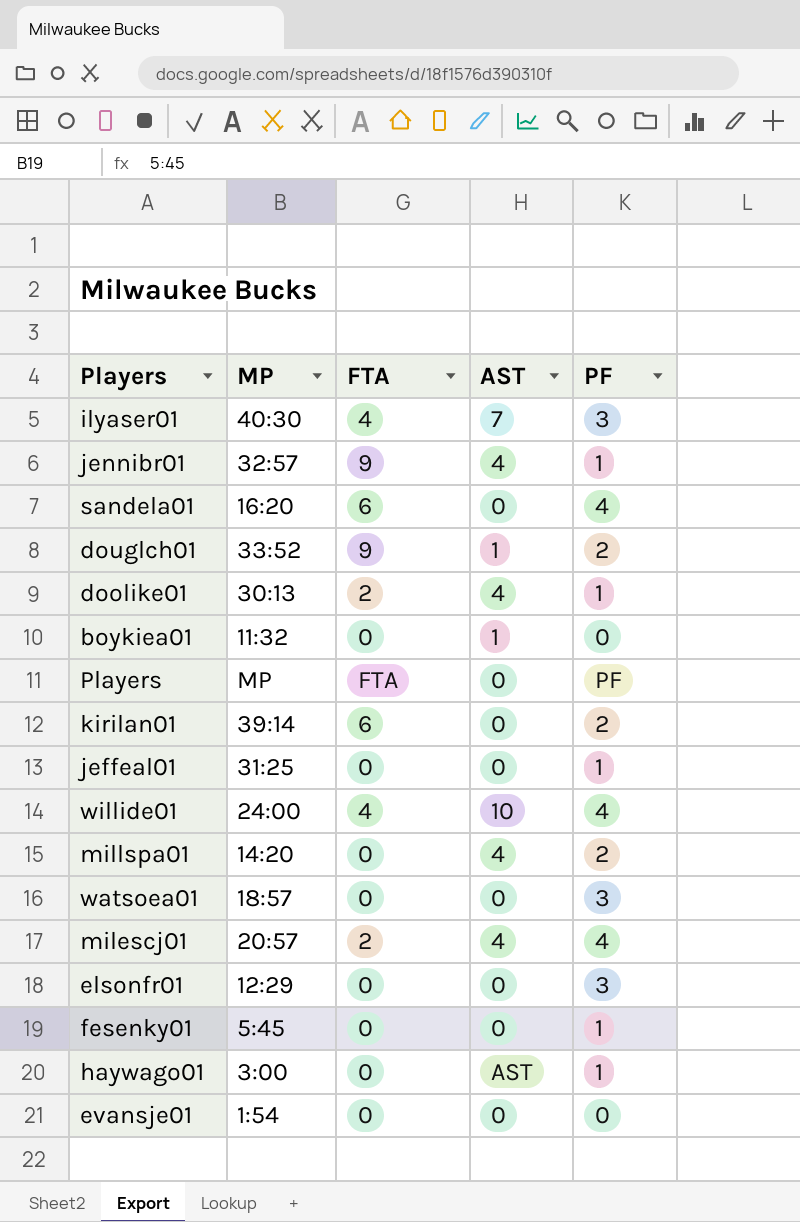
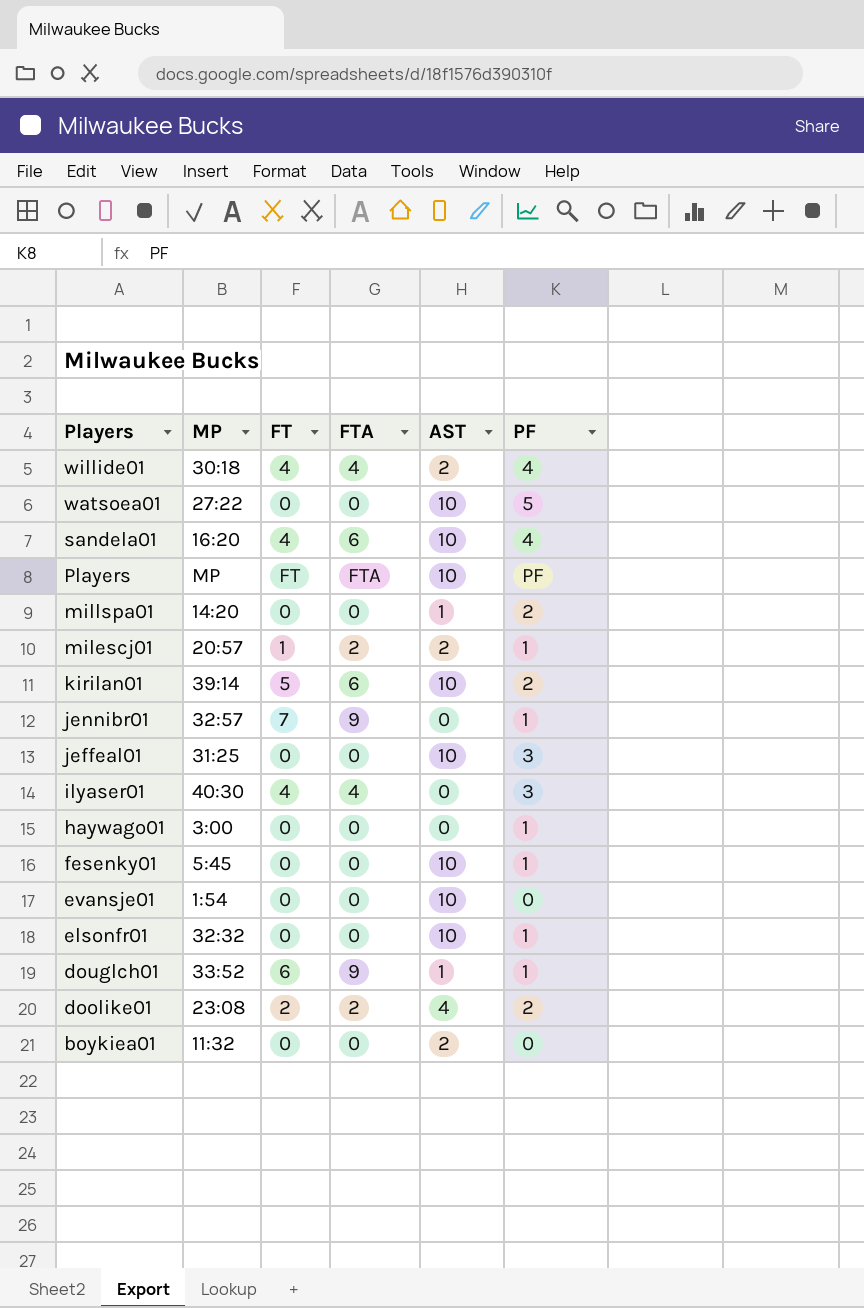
row order: none -> Players descending
column FT | position: none -> 3
willide01 | MP: 24:00 -> 30:18
willide01 | AST: 10 -> 2
watsoea01 | MP: 18:57 -> 27:22
watsoea01 | AST: 0 -> 10
watsoea01 | PF: 3 -> 5
sandela01 | AST: 0 -> 10
Players | AST: 0 -> 10
millspa01 | AST: 4 -> 1
milescj01 | AST: 4 -> 2
milescj01 | PF: 4 -> 1
kirilan01 | AST: 0 -> 10
jennibr01 | AST: 4 -> 0
jeffeal01 | AST: 0 -> 10
jeffeal01 | PF: 1 -> 3
ilyaser01 | AST: 7 -> 0
haywago01 | AST: AST -> 0
fesenky01 | AST: 0 -> 10
evansje01 | AST: 0 -> 10
elsonfr01 | MP: 12:29 -> 32:32
elsonfr01 | AST: 0 -> 10
elsonfr01 | PF: 3 -> 1
douglch01 | PF: 2 -> 1
doolike01 | MP: 30:13 -> 23:08
doolike01 | PF: 1 -> 2
boykiea01 | AST: 1 -> 2

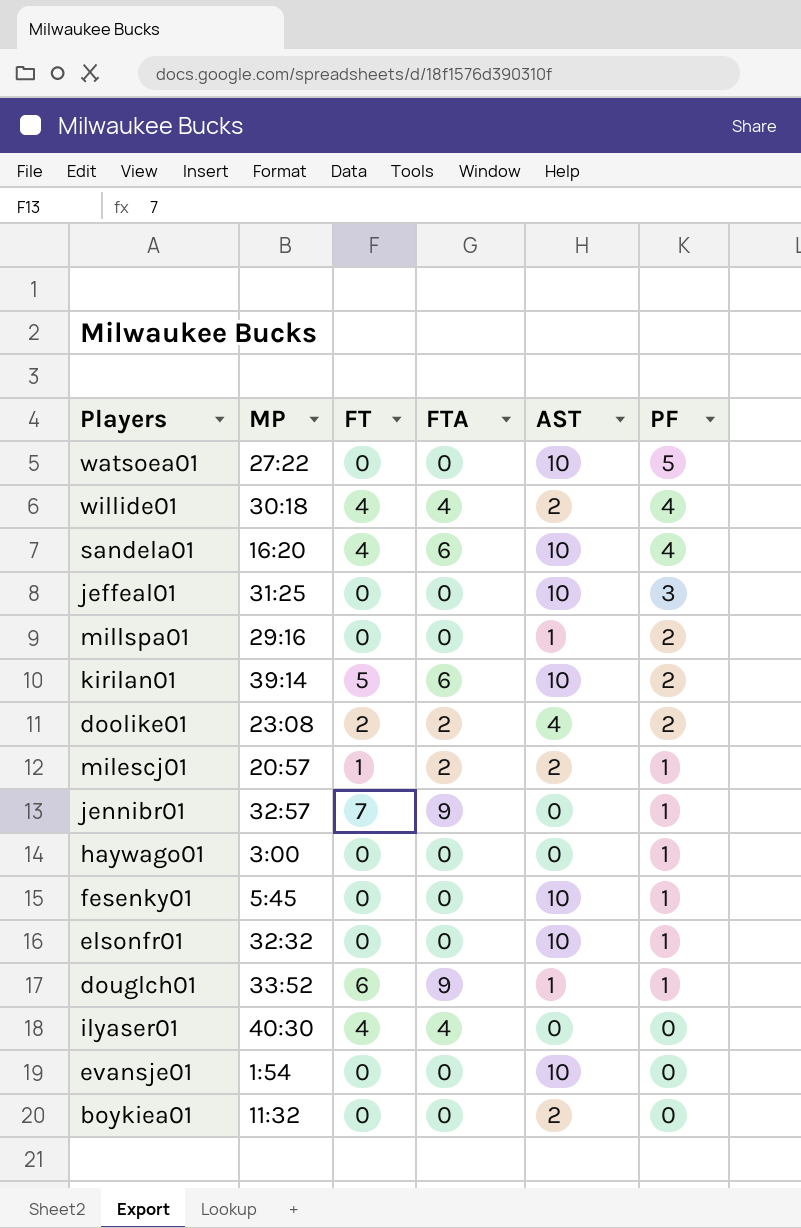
row order: Players descending -> PF descending
row Players: MP | FT | FTA | 10 | PF -> none
millspa01 | MP: 14:20 -> 29:16
ilyaser01 | PF: 3 -> 0

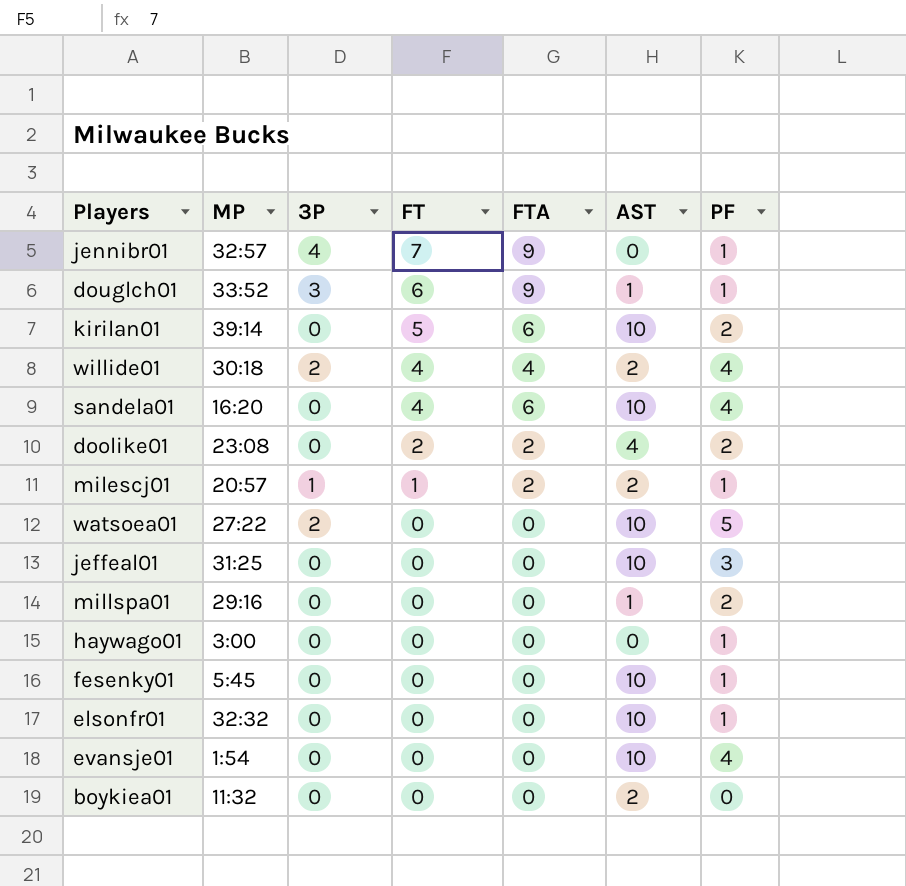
row order: PF descending -> FT descending
column 3P | position: none -> 3
row ilyaser01: 40:30 | 4 | 4 | 0 | 0 -> none
evansje01 | PF: 0 -> 4

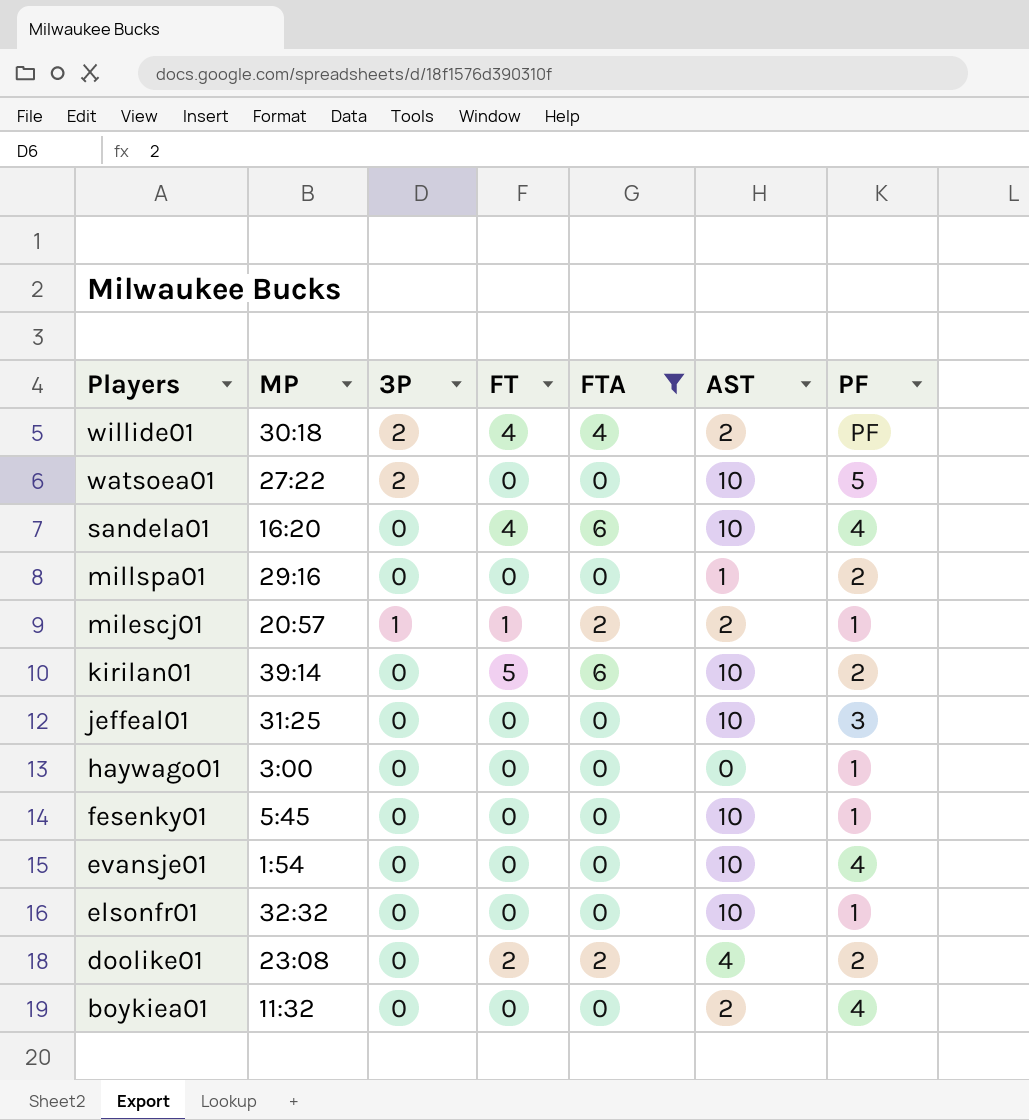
filter: none -> FTA != 9
row order: FT descending -> Players descending
willide01 | PF: 4 -> PF
boykiea01 | PF: 0 -> 4

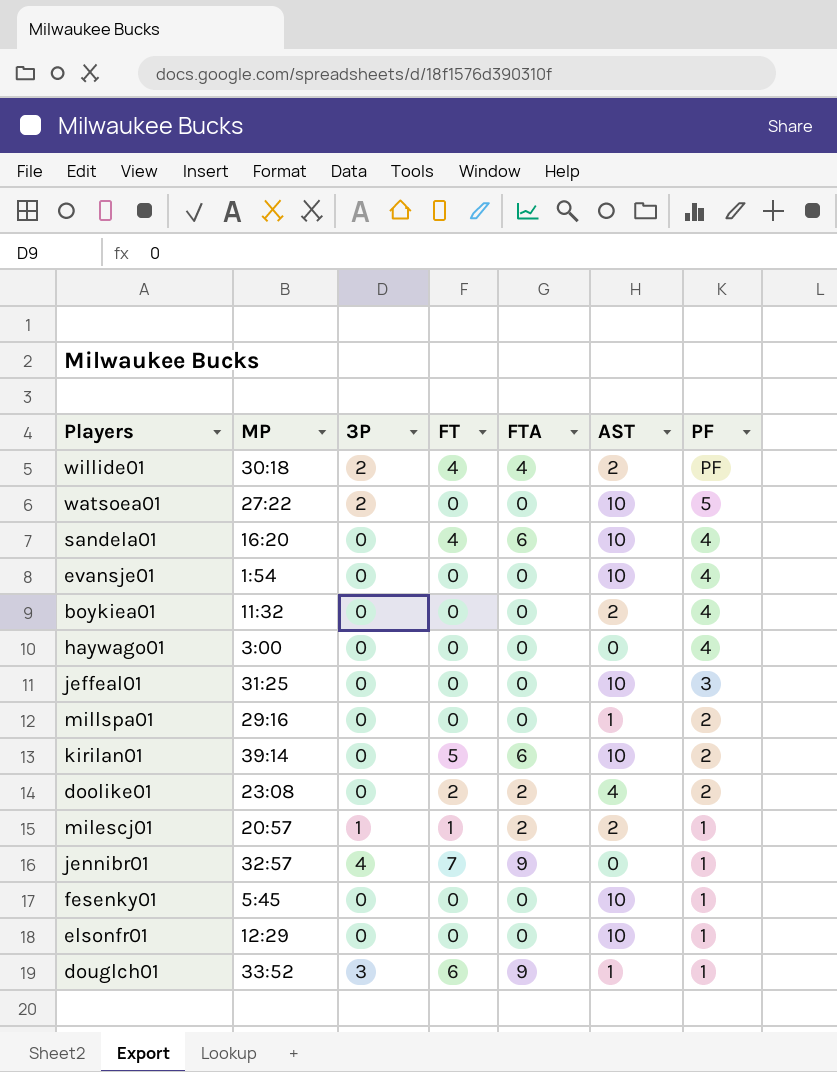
filter: FTA != 9 -> none
row order: Players descending -> PF descending
haywago01 | PF: 1 -> 4
elsonfr01 | MP: 32:32 -> 12:29

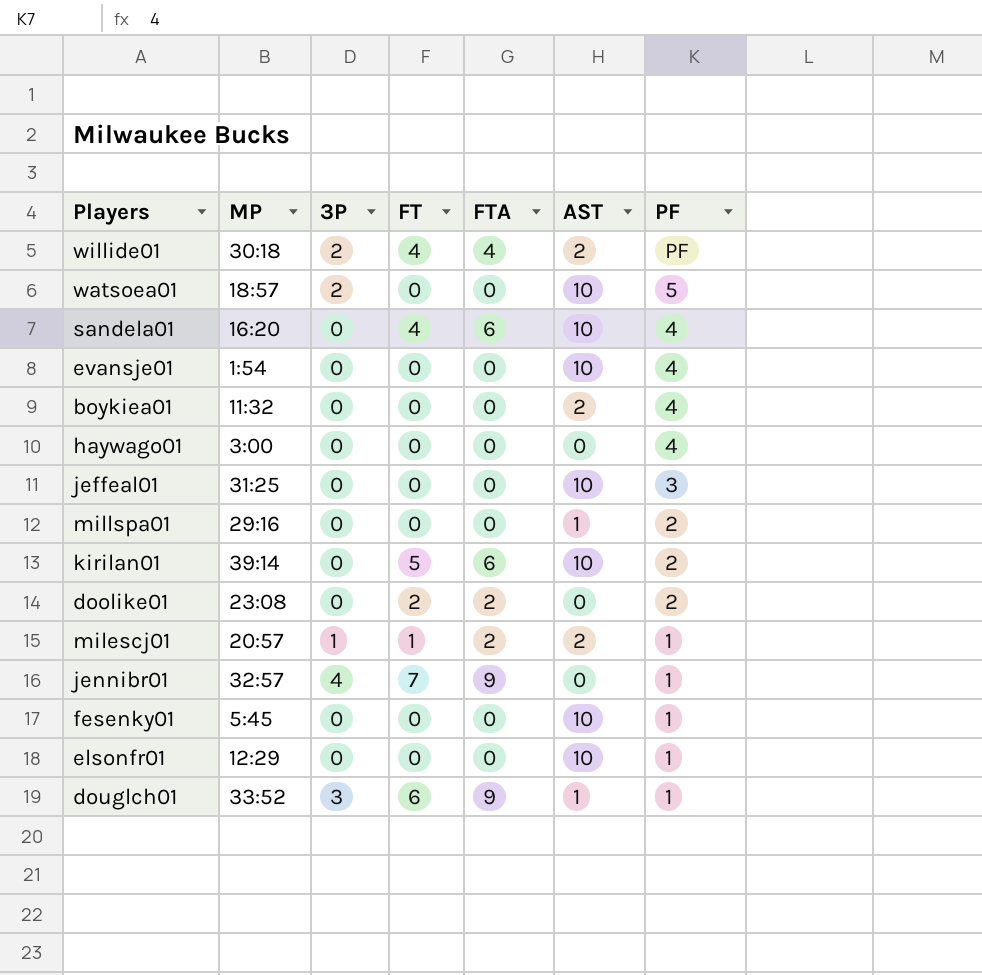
watsoea01 | MP: 27:22 -> 18:57
doolike01 | AST: 4 -> 0

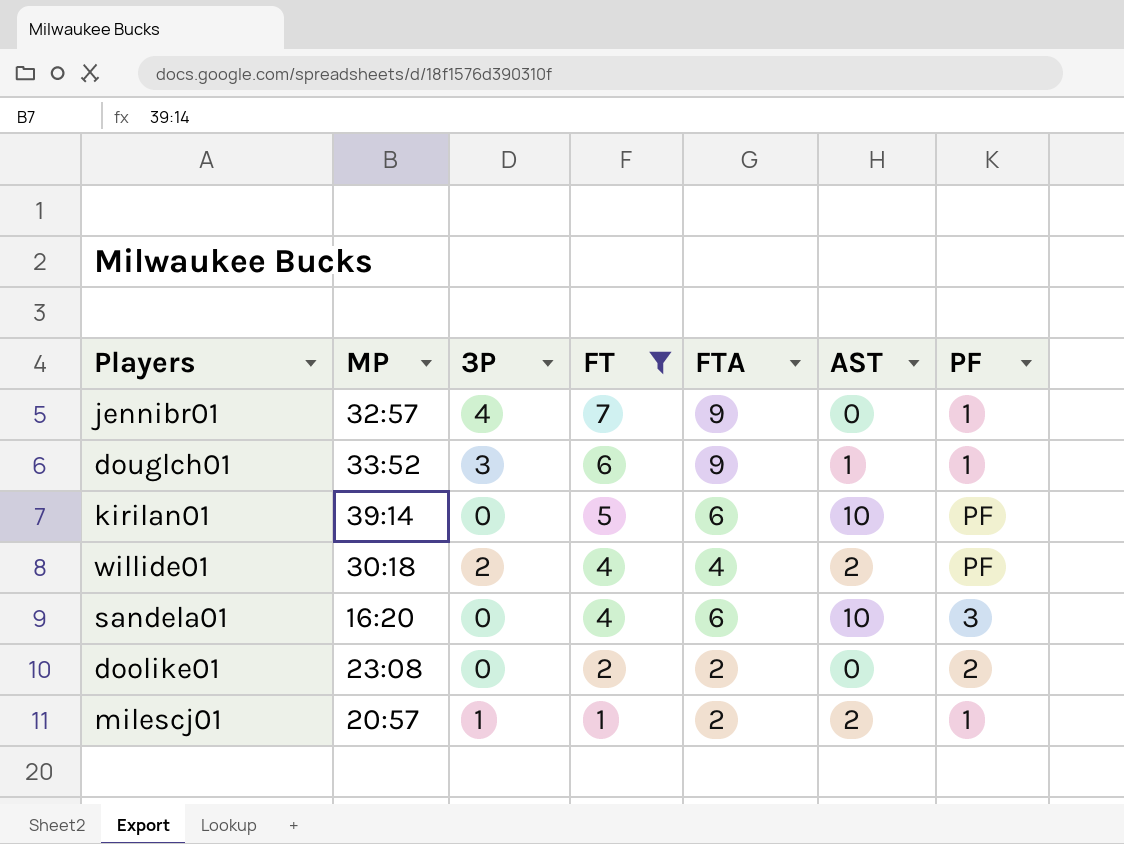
filter: none -> FT != 0
row order: PF descending -> FT descending
kirilan01 | PF: 2 -> PF
sandela01 | PF: 4 -> 3

